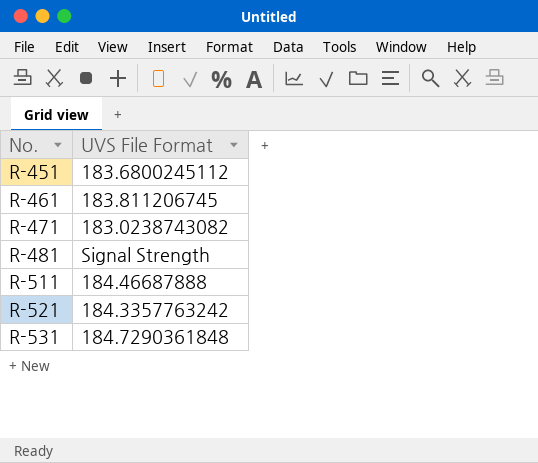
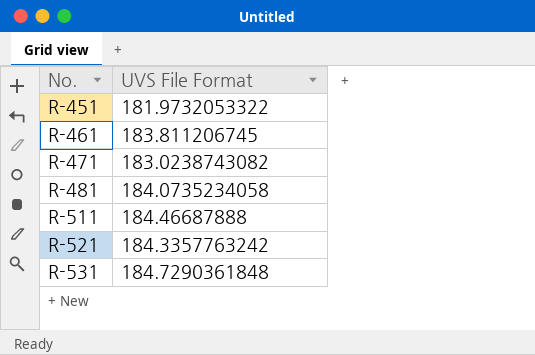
R-451 | UVS File Format: 183.6800245112 -> 181.9732053322
R-481 | UVS File Format: Signal Strength -> 184.0735234058

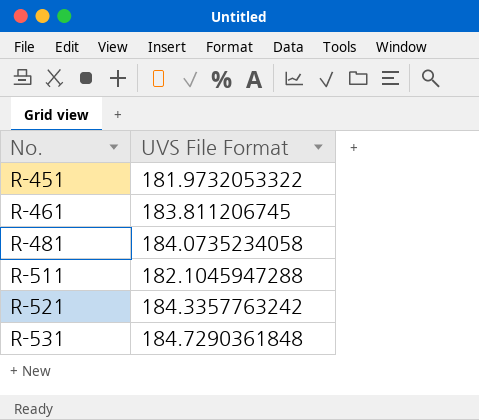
row R-471: 183.0238743082 -> none
R-511 | UVS File Format: 184.46687888 -> 182.1045947288

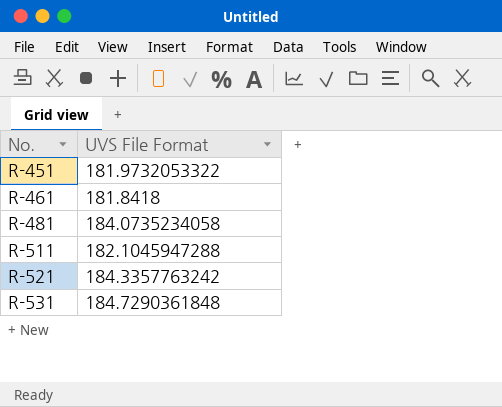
R-461 | UVS File Format: 183.811206745 -> 181.8418

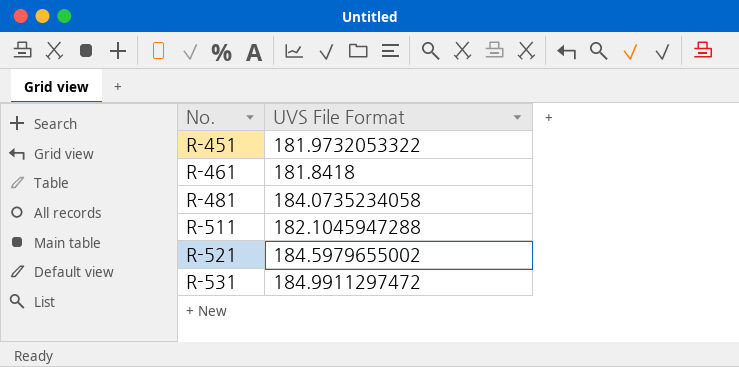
R-521 | UVS File Format: 184.3357763242 -> 184.5979655002
R-531 | UVS File Format: 184.7290361848 -> 184.9911297472

